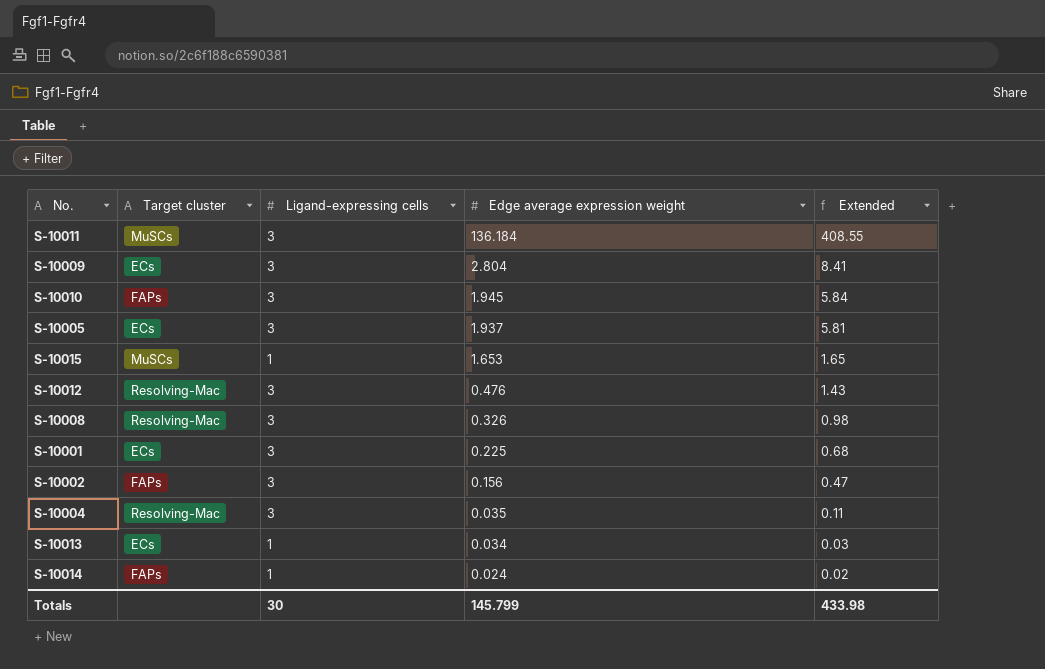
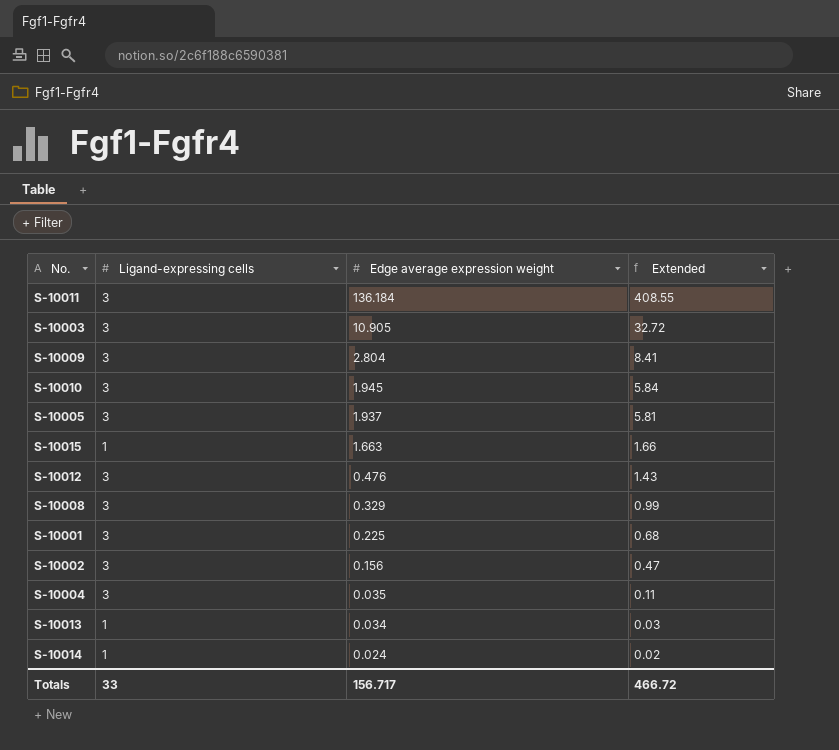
column Target cluster | position: 2 -> none
row S-10003: none -> 3 | 10.905 | 32.72
S-10015 | Edge average expression weight: 1.653 -> 1.663
S-10015 | Extended: 1.65 -> 1.66
S-10008 | Edge average expression weight: 0.326 -> 0.329
S-10008 | Extended: 0.98 -> 0.99
Totals | Ligand-expressing cells: 30 -> 33
Totals | Edge average expression weight: 145.799 -> 156.717
Totals | Extended: 433.98 -> 466.72

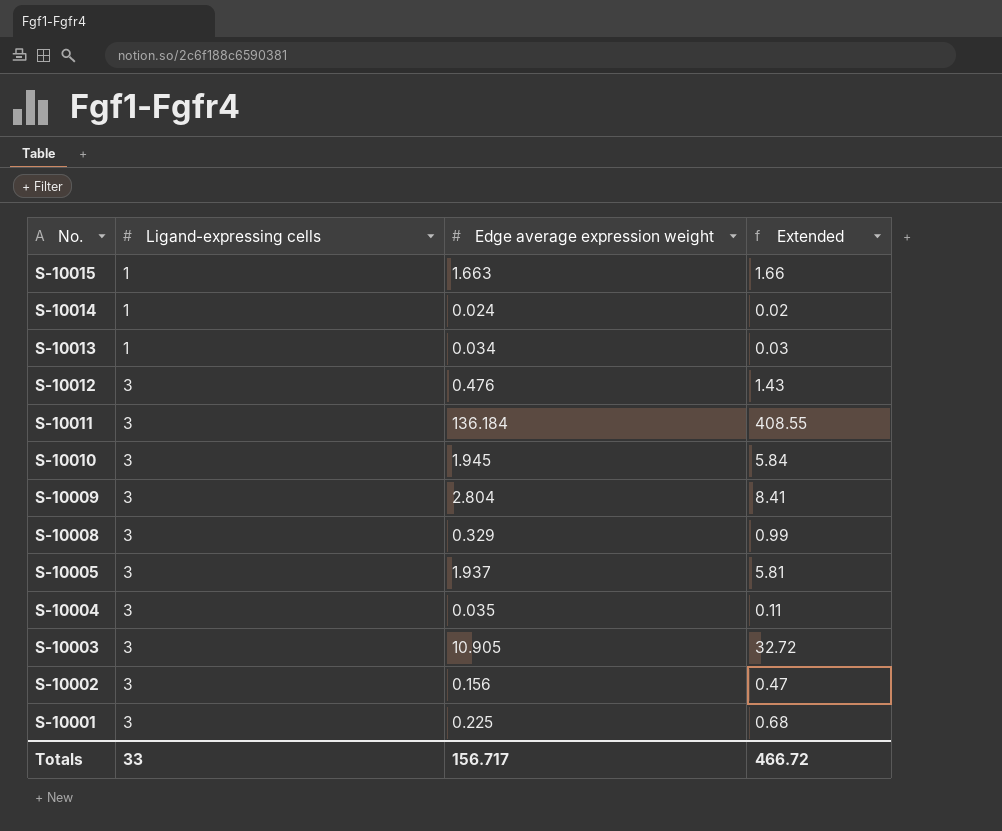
row order: Edge average expression weight descending -> No. descending

